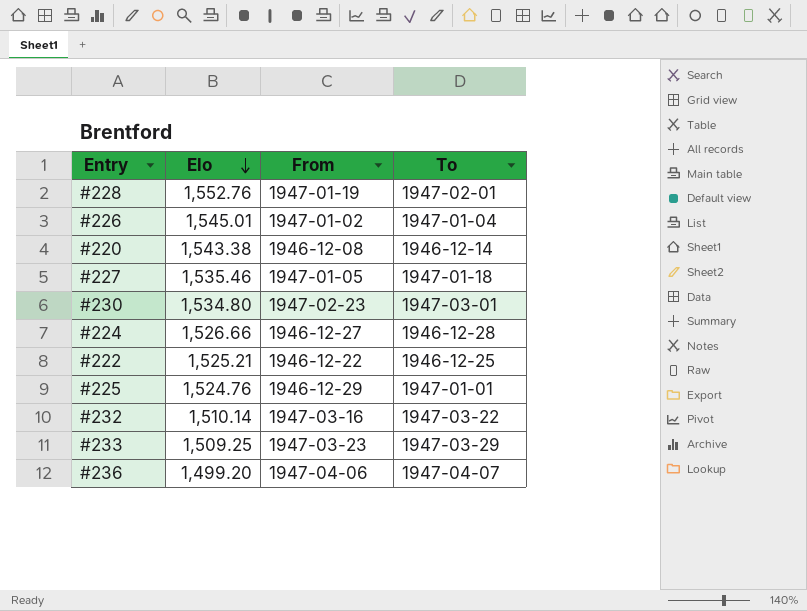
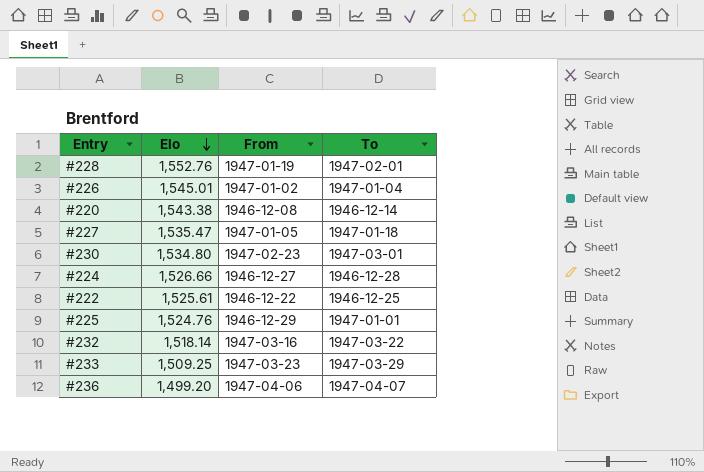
#227 | Elo: 1,535.46 -> 1,535.47
#222 | Elo: 1,525.21 -> 1,525.61
#232 | Elo: 1,510.14 -> 1,518.14

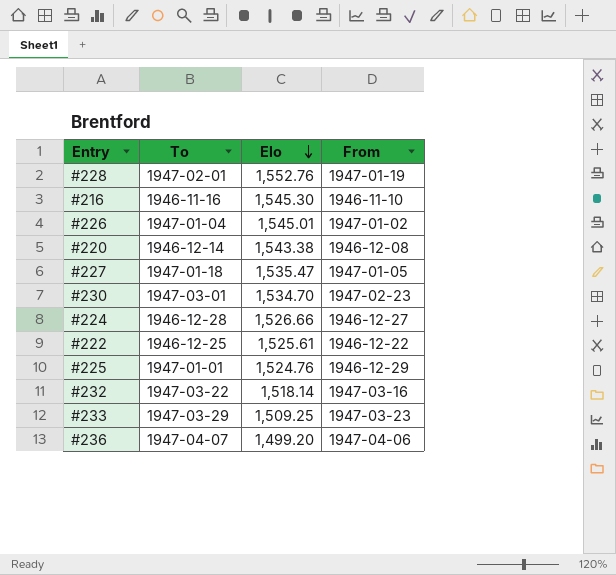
column To | position: 4 -> 2
row #216: none -> 1946-11-16 | 1,545.30 | 1946-11-10
#230 | Elo: 1,534.80 -> 1,534.70

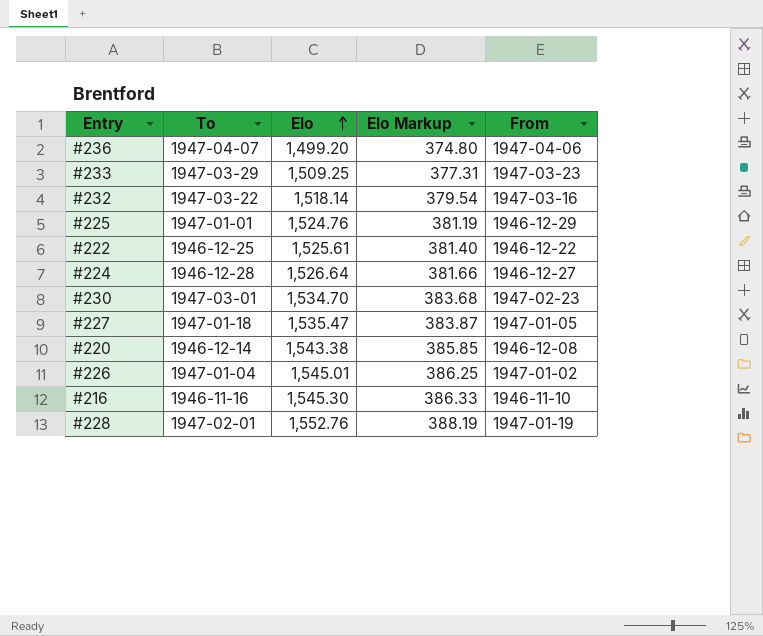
row order: Elo descending -> Elo ascending
column Elo Markup | formula: none -> [Elo] * 0.25
#224 | Elo: 1,526.66 -> 1,526.64

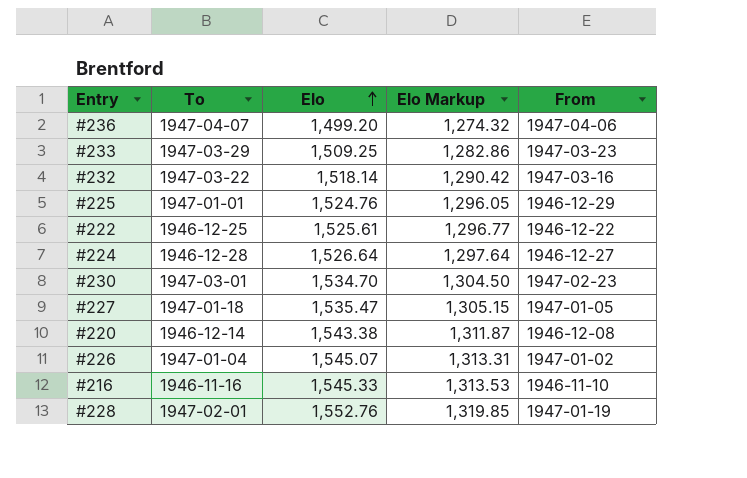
column Elo Markup | formula: [Elo] * 0.25 -> [Elo] * 0.85
#226 | Elo: 1,545.01 -> 1,545.07
#216 | Elo: 1,545.30 -> 1,545.33

